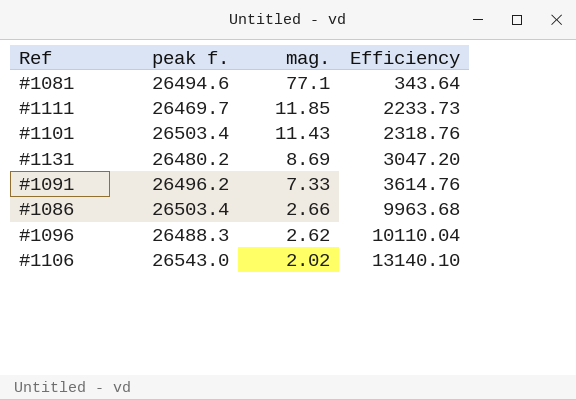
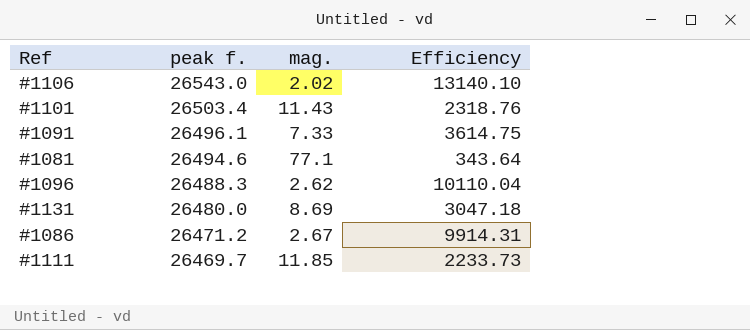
row order: mag. descending -> peak f. descending
#1091 | peak f.: 26496.2 -> 26496.1
#1091 | Efficiency: 3614.76 -> 3614.75
#1131 | peak f.: 26480.2 -> 26480.0
#1131 | Efficiency: 3047.20 -> 3047.18
#1086 | peak f.: 26503.4 -> 26471.2
#1086 | mag.: 2.66 -> 2.67
#1086 | Efficiency: 9963.68 -> 9914.31

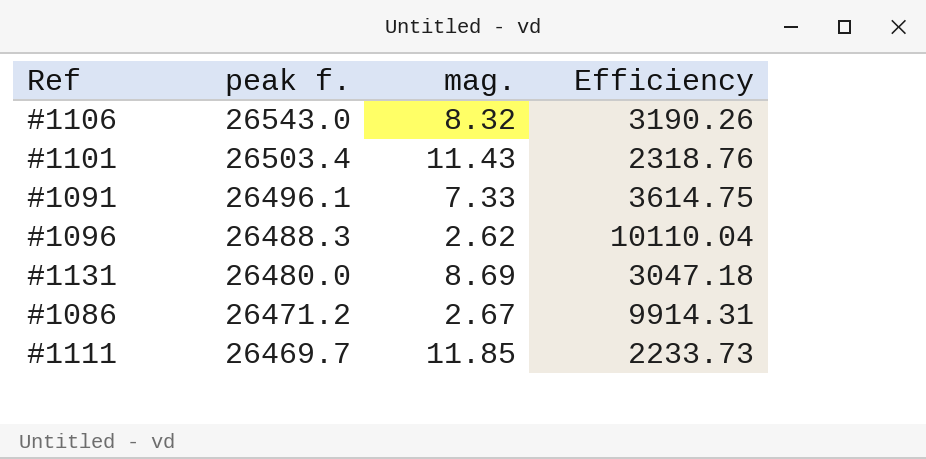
row #1081: 26494.6 | 77.1 | 343.64 -> none
#1106 | mag.: 2.02 -> 8.32
#1106 | Efficiency: 13140.10 -> 3190.26

